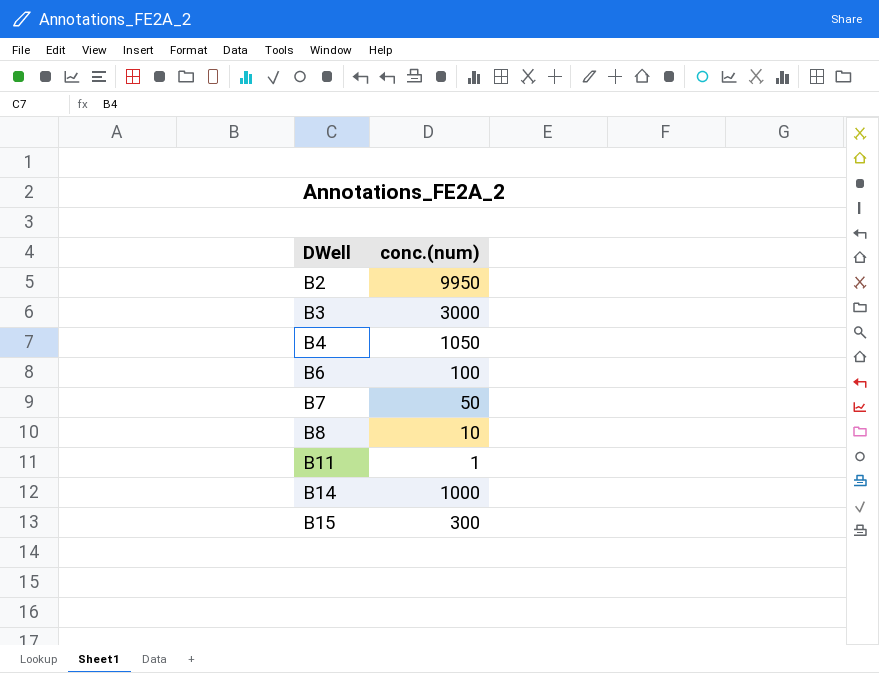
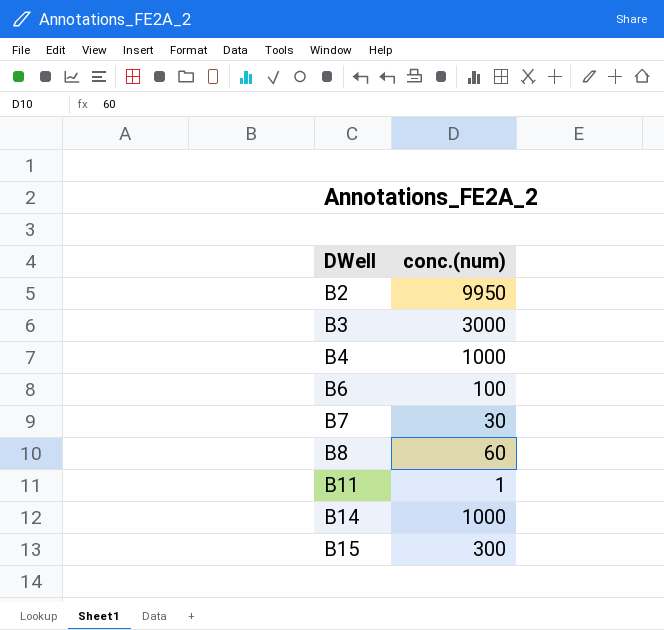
B4 | conc.(num): 1050 -> 1000
B7 | conc.(num): 50 -> 30
B8 | conc.(num): 10 -> 60

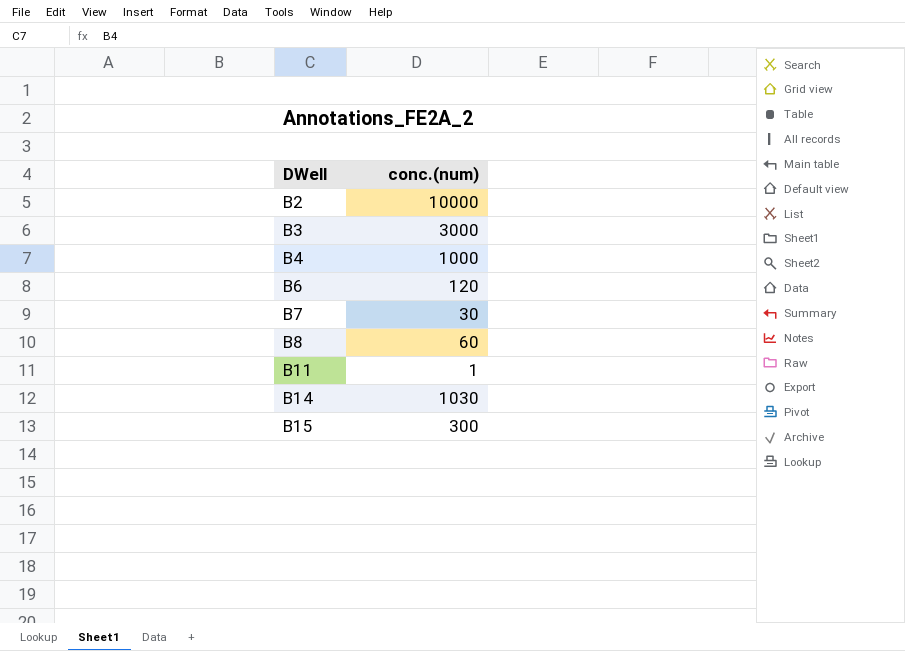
B2 | conc.(num): 9950 -> 10000
B6 | conc.(num): 100 -> 120
B14 | conc.(num): 1000 -> 1030

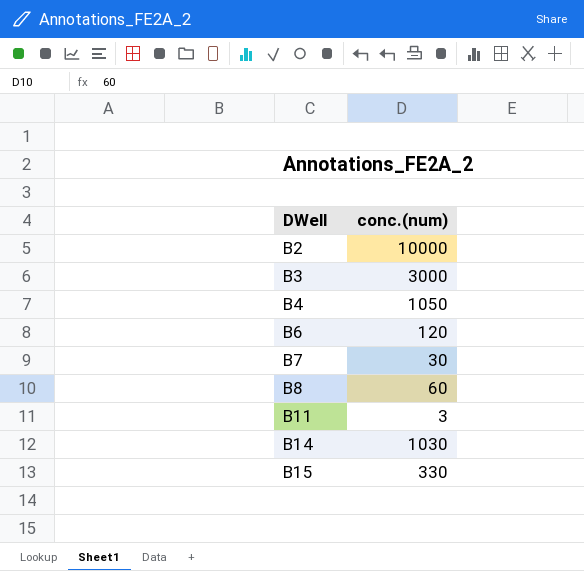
B4 | conc.(num): 1000 -> 1050
B11 | conc.(num): 1 -> 3
B15 | conc.(num): 300 -> 330

